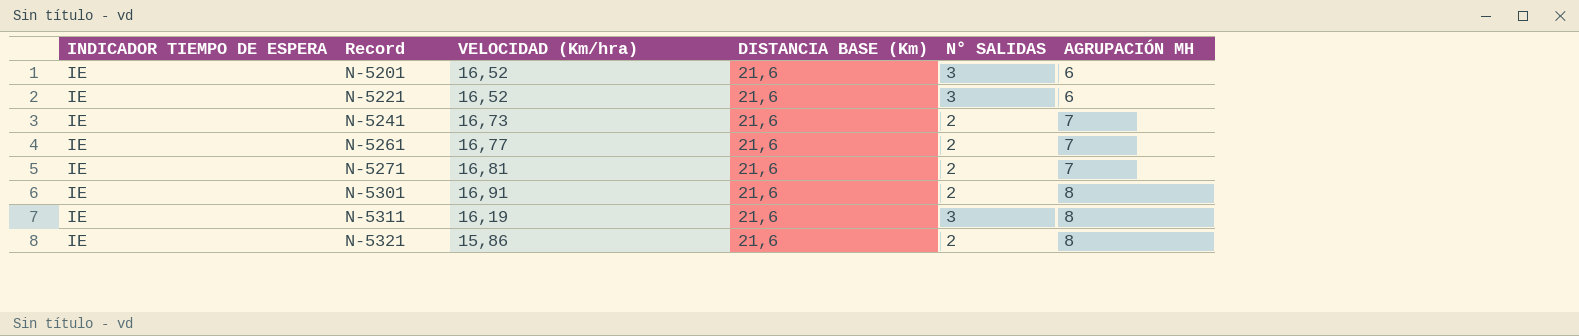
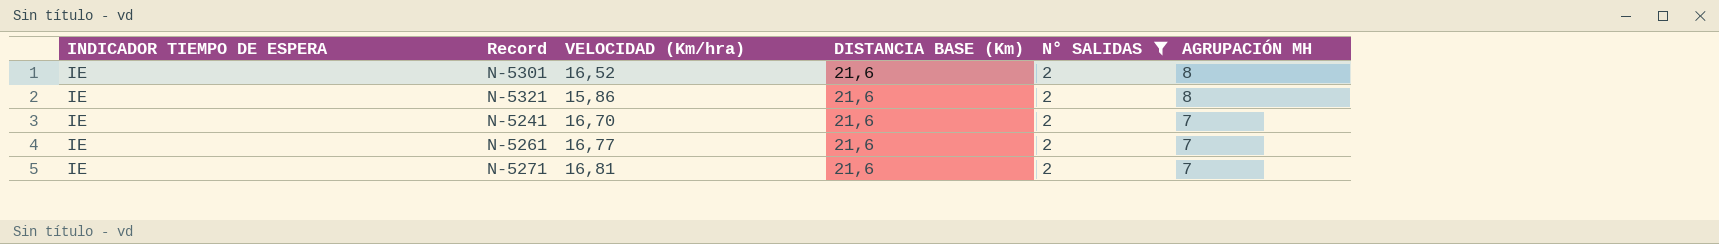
filter: none -> N° SALIDAS = 2
row order: Record ascending -> AGRUPACIÓN MH descending
N-5301 | VELOCIDAD (Km/hra): 16,91 -> 16,52
N-5241 | VELOCIDAD (Km/hra): 16,73 -> 16,70

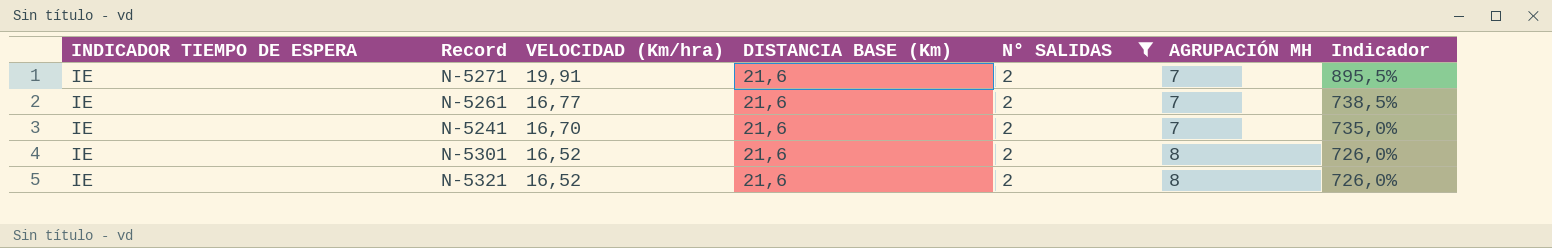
row order: AGRUPACIÓN MH descending -> VELOCIDAD (Km/hra) descending
column Indicador | formula: none -> ([VELOCIDAD (Km/hra)] - [N° SALIDAS]) / [N° SALIDAS]
N-5271 | VELOCIDAD (Km/hra): 16,81 -> 19,91
N-5321 | VELOCIDAD (Km/hra): 15,86 -> 16,52

